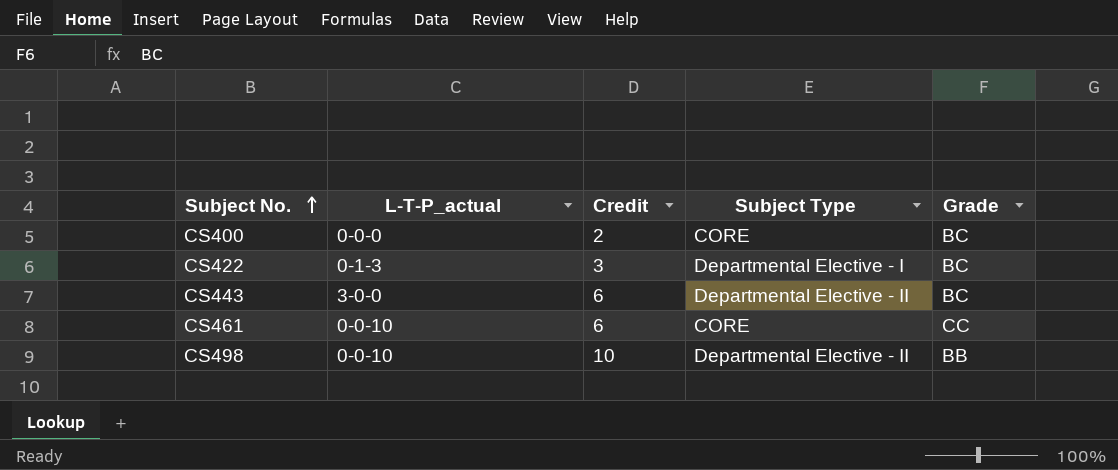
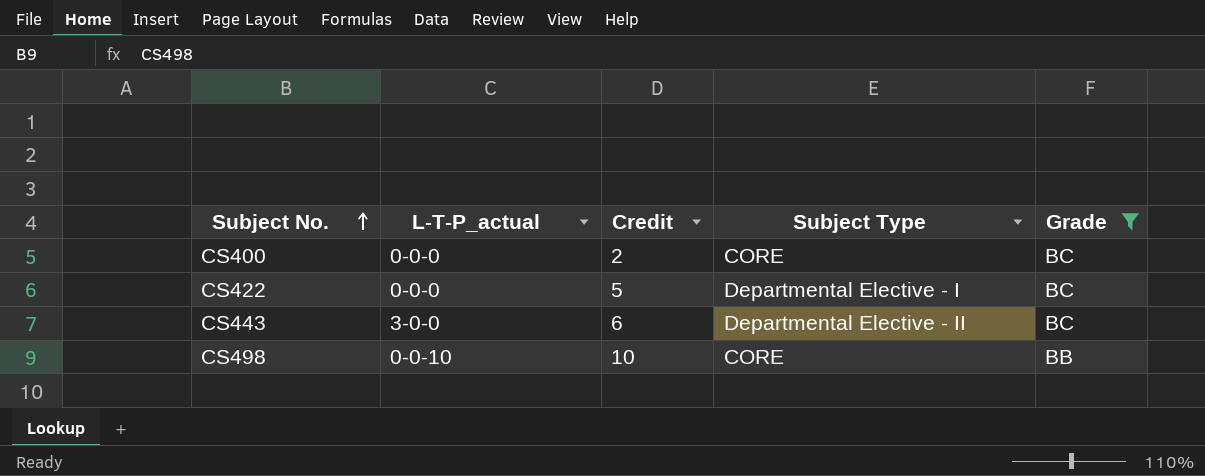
filter: none -> Grade != CC
CS422 | L-T-P_actual: 0-1-3 -> 0-0-0
CS422 | Credit: 3 -> 5
CS498 | Subject Type: Departmental Elective - II -> CORE

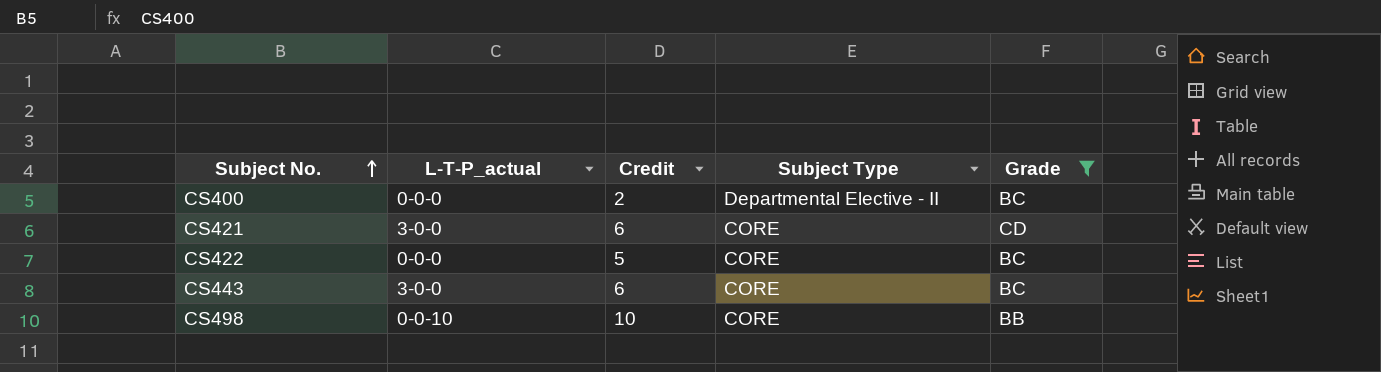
CS400 | Subject Type: CORE -> Departmental Elective - II
row CS421: none -> 3-0-0 | 6 | CORE | CD
CS422 | Subject Type: Departmental Elective - I -> CORE
CS443 | Subject Type: Departmental Elective - II -> CORE

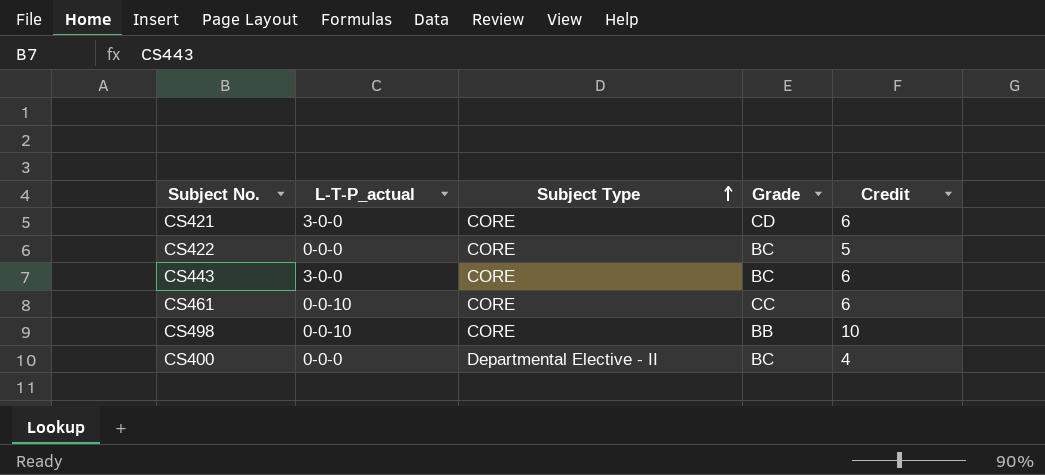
filter: Grade != CC -> none
row order: Subject No. ascending -> Subject Type ascending
column Credit | position: 3 -> 5
CS400 | Credit: 2 -> 4

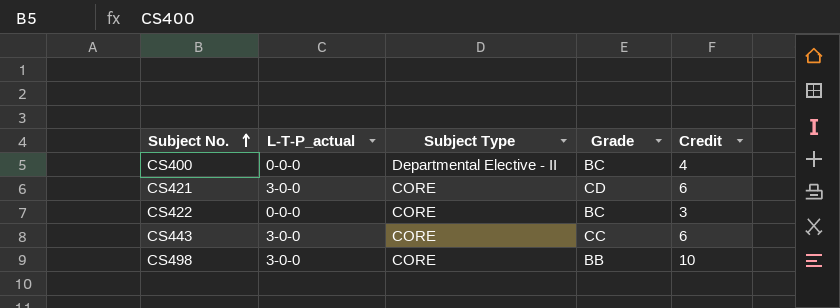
row order: Subject Type ascending -> Subject No. ascending
row CS461: 0-0-10 | CORE | CC | 6 -> none
CS422 | Credit: 5 -> 3
CS443 | Grade: BC -> CC
CS498 | L-T-P_actual: 0-0-10 -> 3-0-0

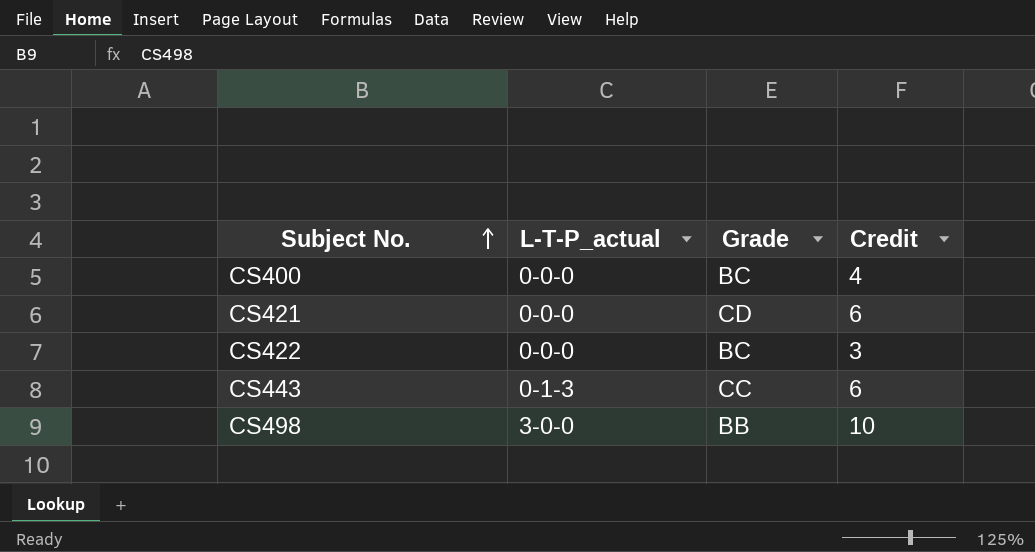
column Subject Type | position: 3 -> none
CS421 | L-T-P_actual: 3-0-0 -> 0-0-0
CS443 | L-T-P_actual: 3-0-0 -> 0-1-3

